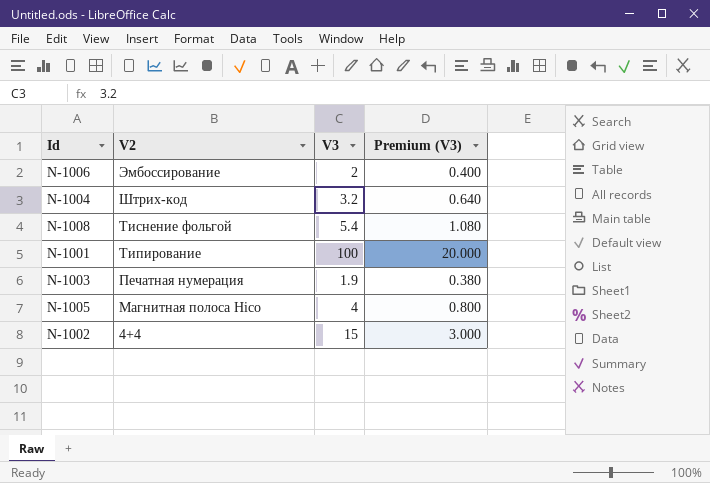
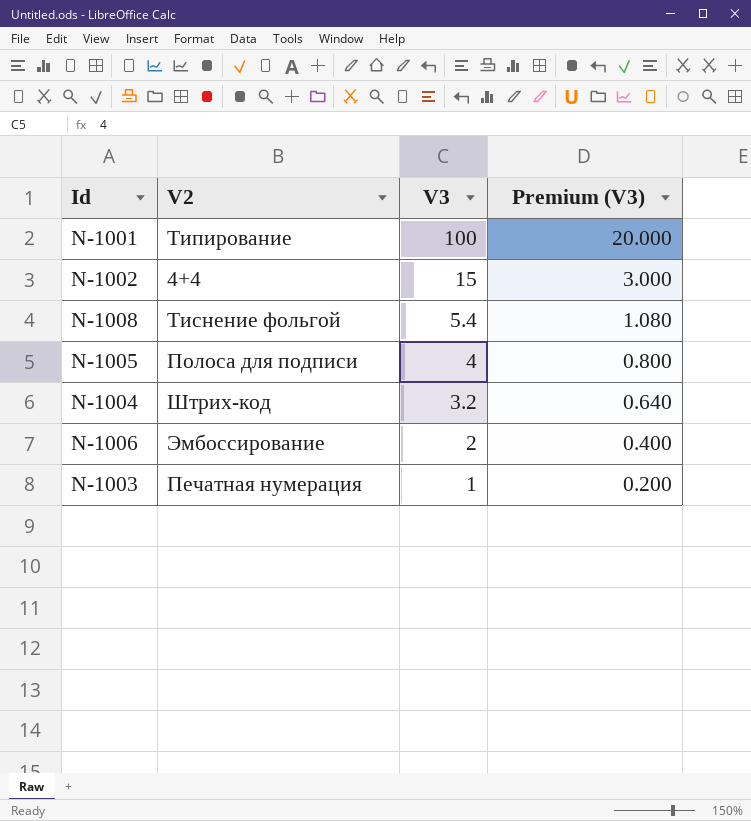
row order: V2 descending -> V3 descending
N-1005 | V2: Магнитная полоса Hico -> Полоса для подписи
N-1003 | V3: 1.9 -> 1
N-1003 | Premium (V3): 0.380 -> 0.200

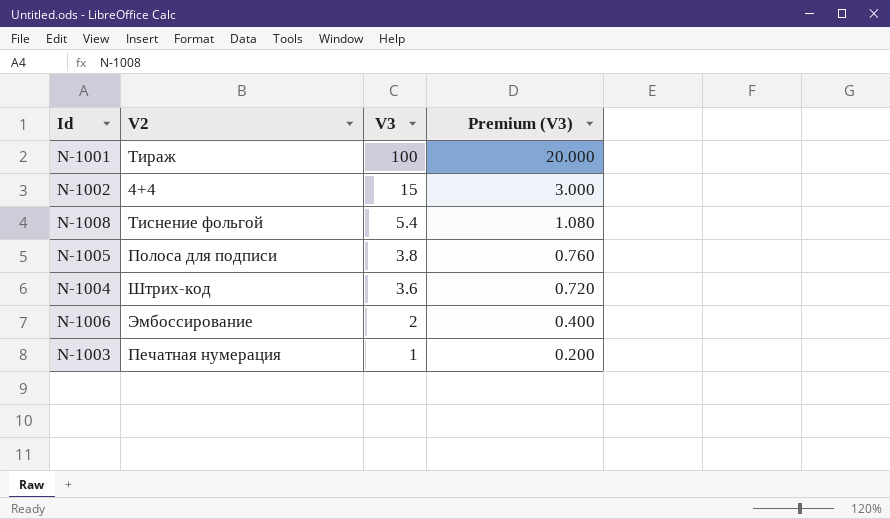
N-1001 | V2: Типирование -> Тираж
N-1005 | V3: 4 -> 3.8
N-1005 | Premium (V3): 0.800 -> 0.760
N-1004 | V3: 3.2 -> 3.6
N-1004 | Premium (V3): 0.640 -> 0.720

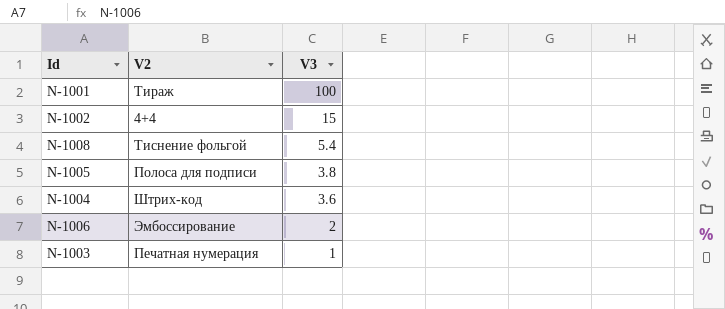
column Premium (V3) | formula: [V3] * 0.2 -> none

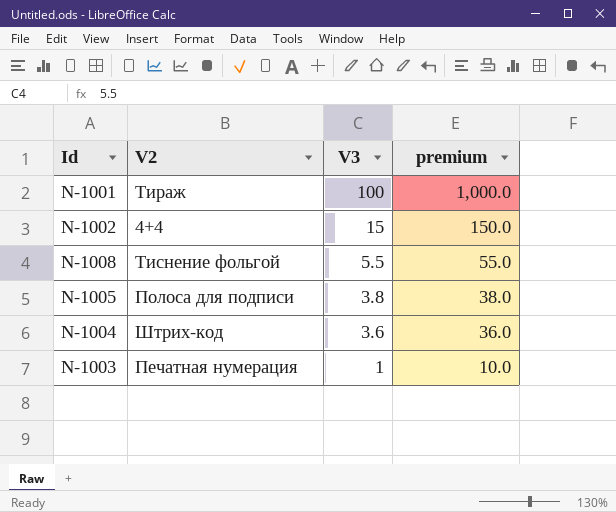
column premium | formula: none -> [V3] * 10
row N-1006: Эмбоссирование | 2 -> none
N-1008 | V3: 5.4 -> 5.5

